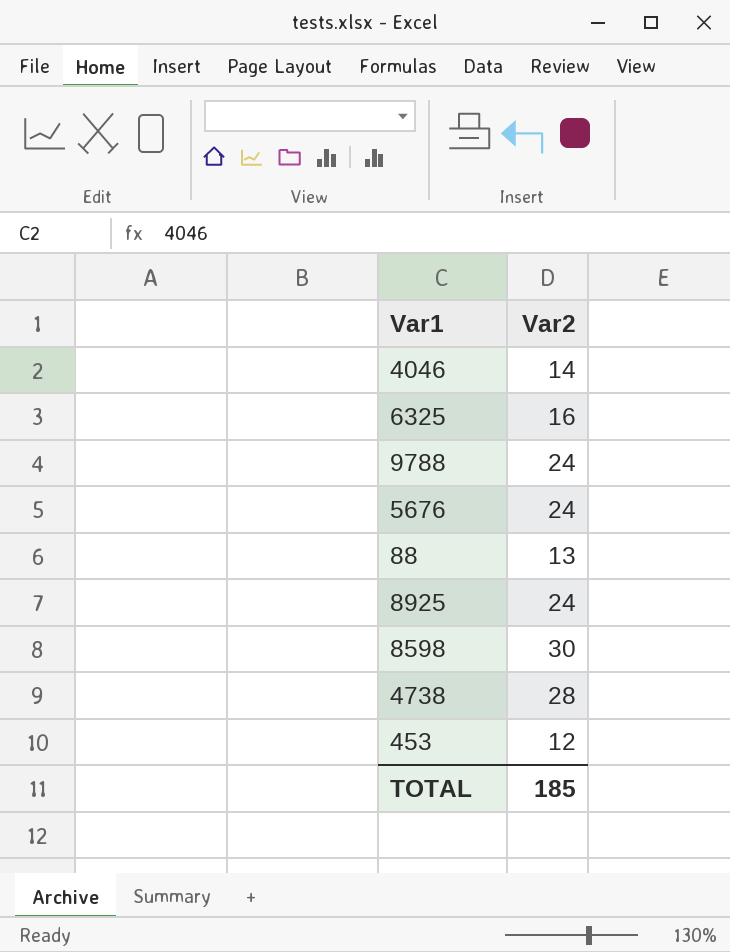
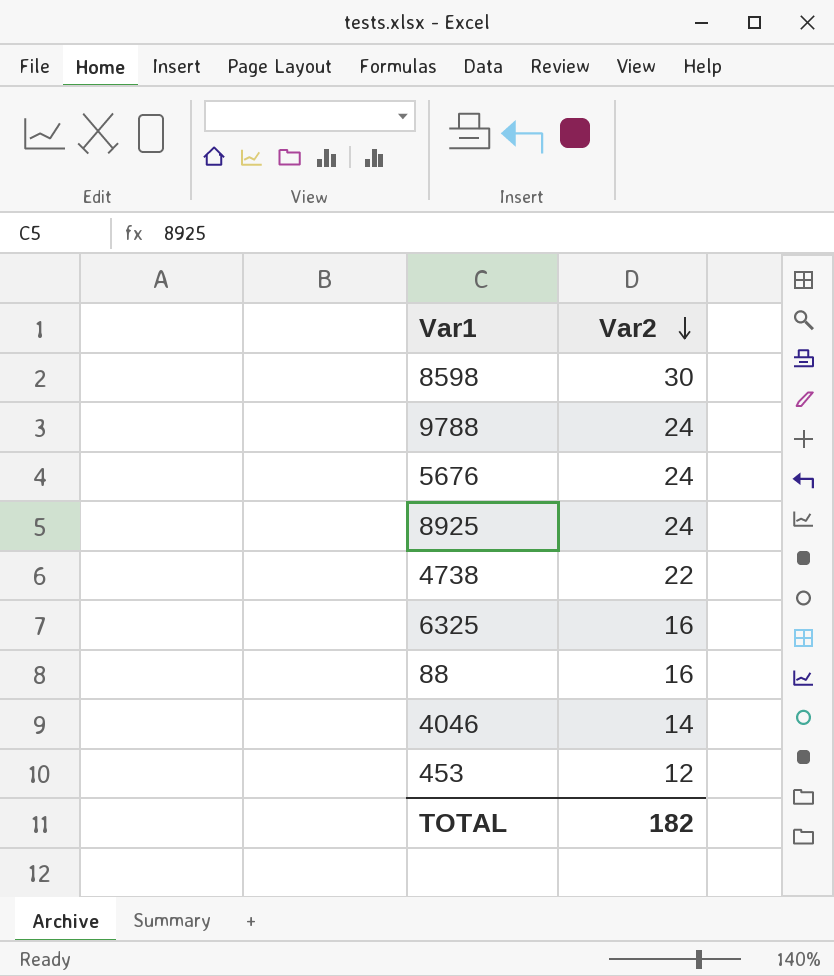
row order: none -> Var2 descending
4738 | Var2: 28 -> 22
88 | Var2: 13 -> 16
TOTAL | Var2: 185 -> 182

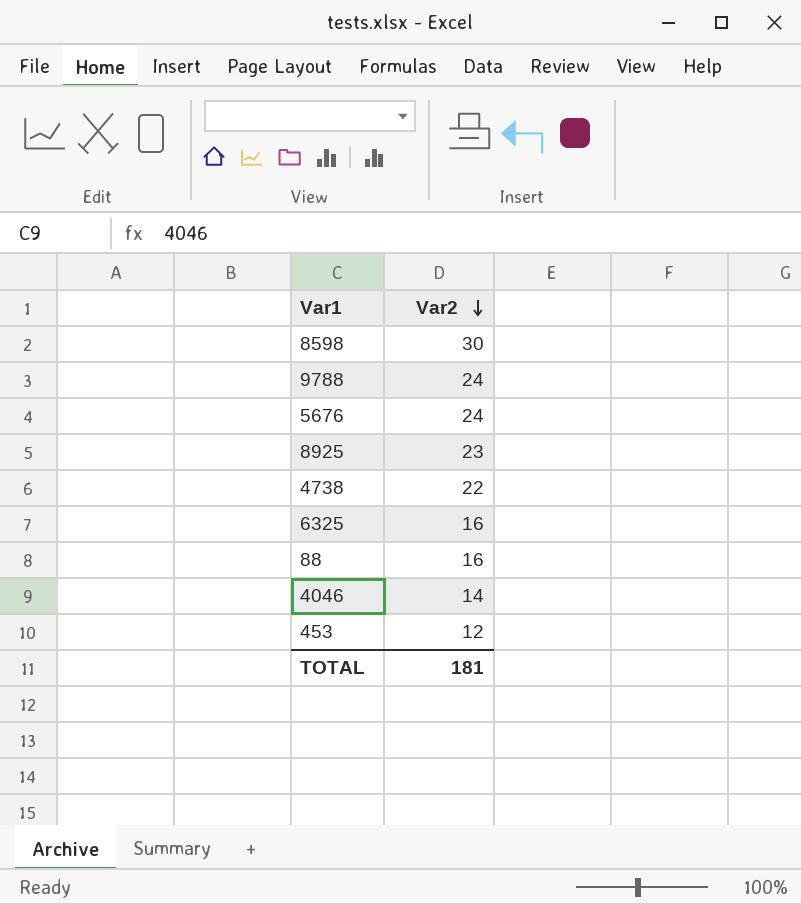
8925 | Var2: 24 -> 23
TOTAL | Var2: 182 -> 181

